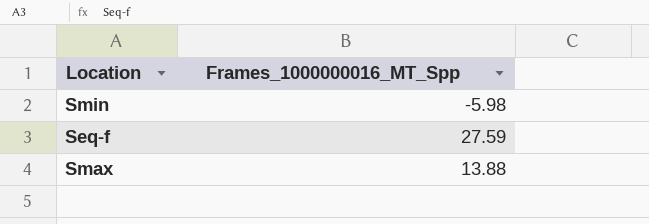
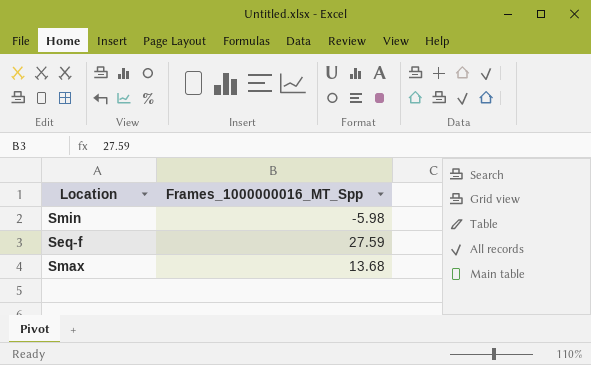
Smax | Frames_1000000016_MT_Spp: 13.88 -> 13.68

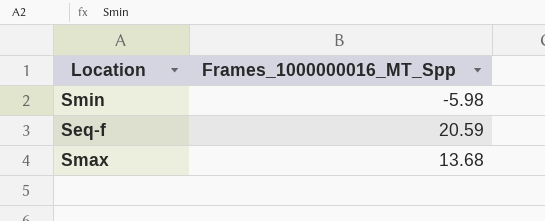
Seq-f | Frames_1000000016_MT_Spp: 27.59 -> 20.59

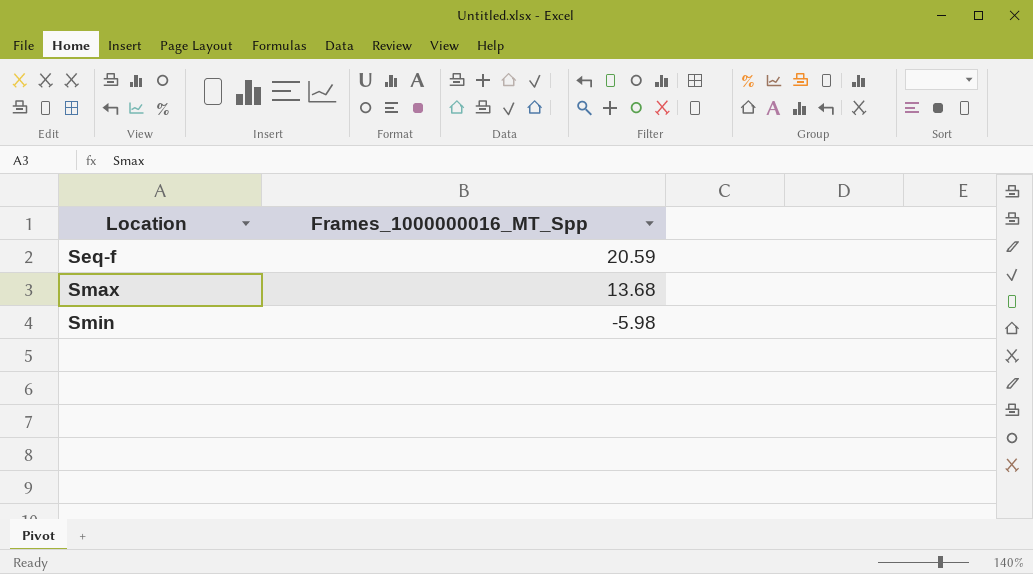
row order: none -> Location ascending

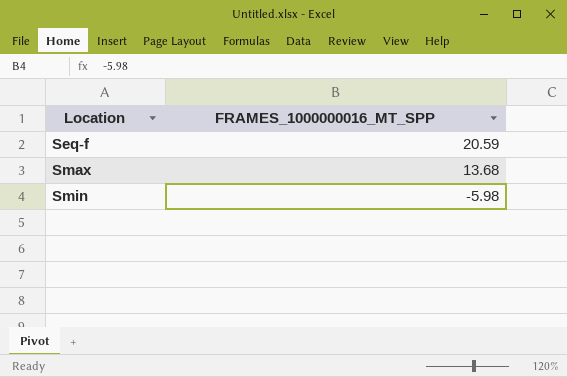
column name: Frames_1000000016_MT_Spp -> FRAMES_1000000016_MT_SPP

